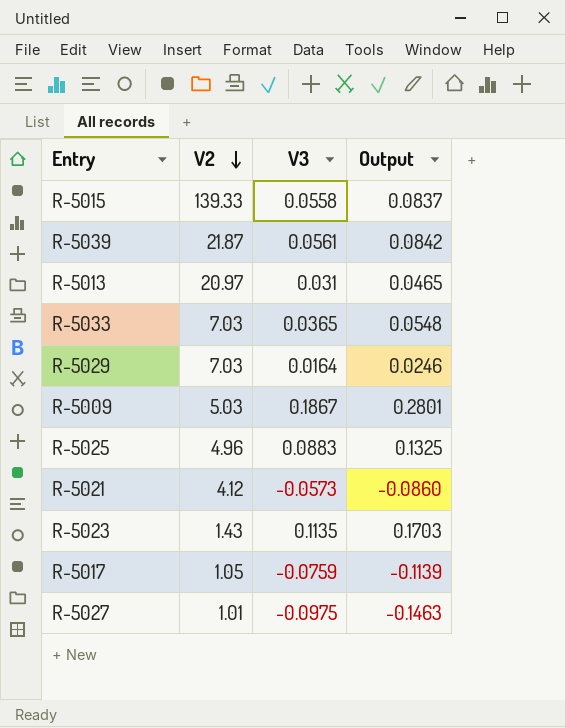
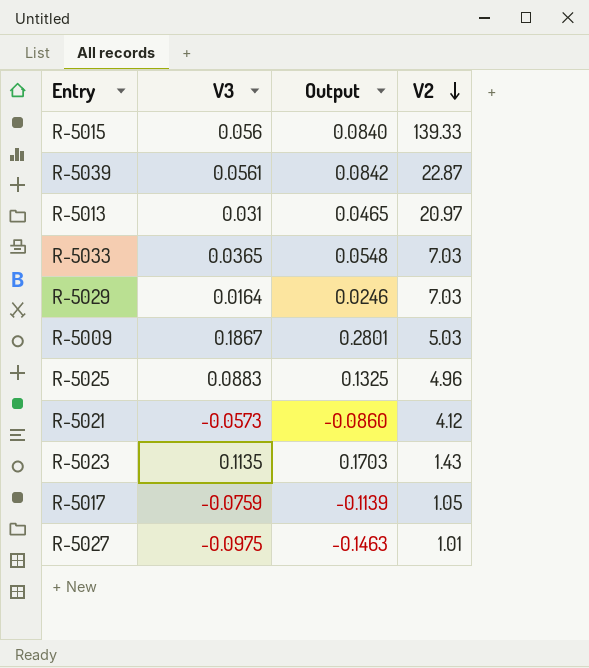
column V2 | position: 2 -> 4
R-5015 | V3: 0.0558 -> 0.056
R-5015 | Output: 0.0837 -> 0.0840
R-5039 | V2: 21.87 -> 22.87

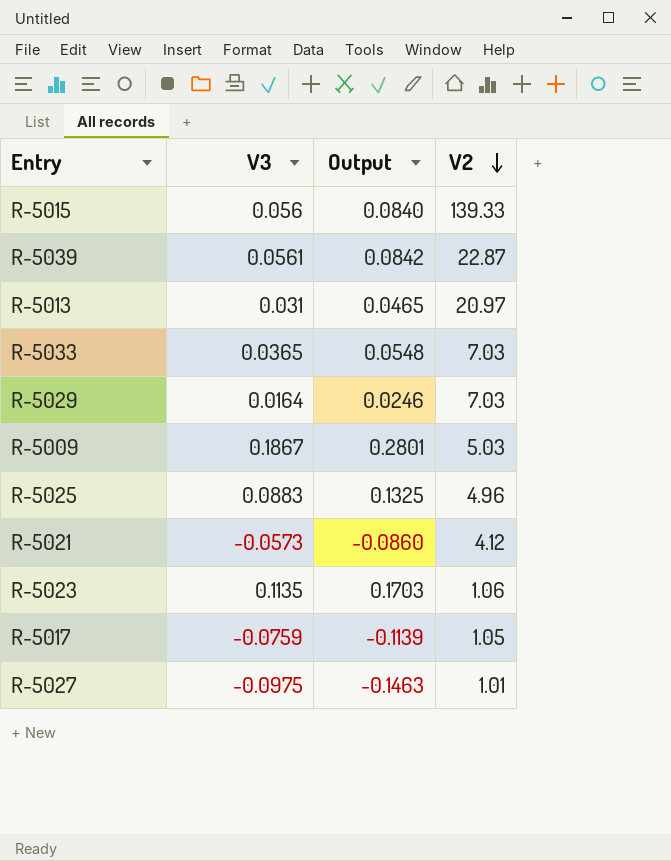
R-5023 | V2: 1.43 -> 1.06

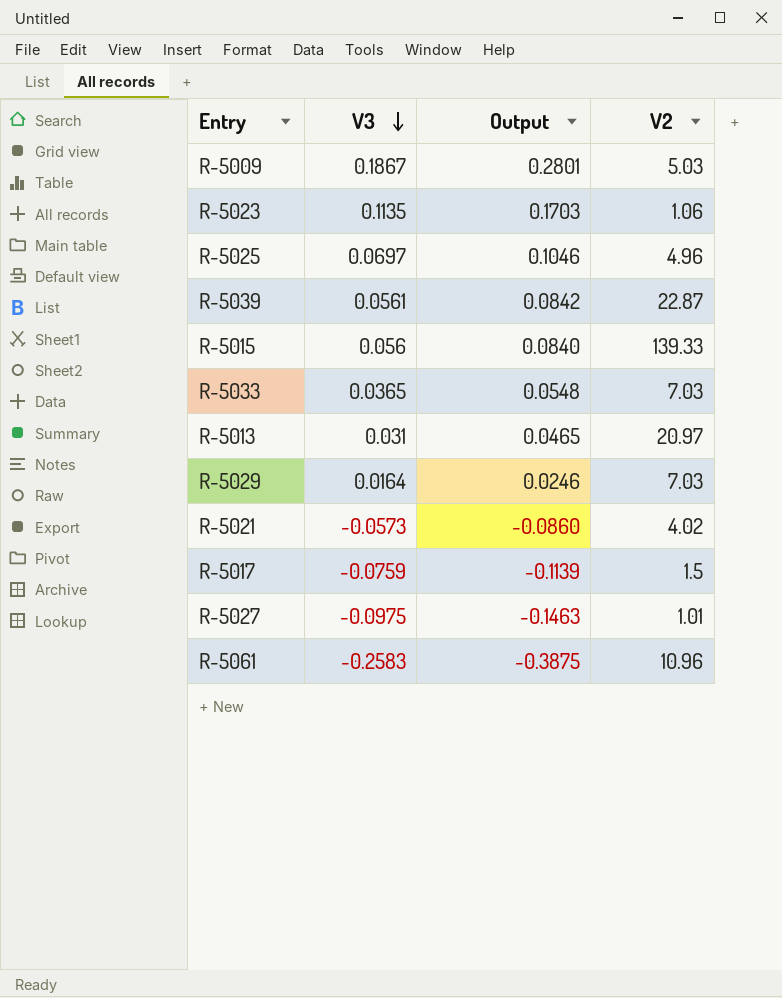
row order: V2 descending -> V3 descending
R-5025 | V3: 0.0883 -> 0.0697
R-5025 | Output: 0.1325 -> 0.1046
R-5021 | V2: 4.12 -> 4.02
R-5017 | V2: 1.05 -> 1.5
row R-5061: none -> -0.2583 | -0.3875 | 10.96

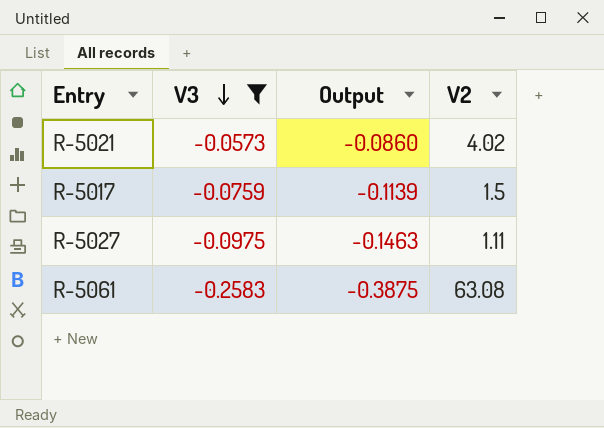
filter: none -> V3 <= -0.0573
R-5027 | V2: 1.01 -> 1.11
R-5061 | V2: 10.96 -> 63.08

